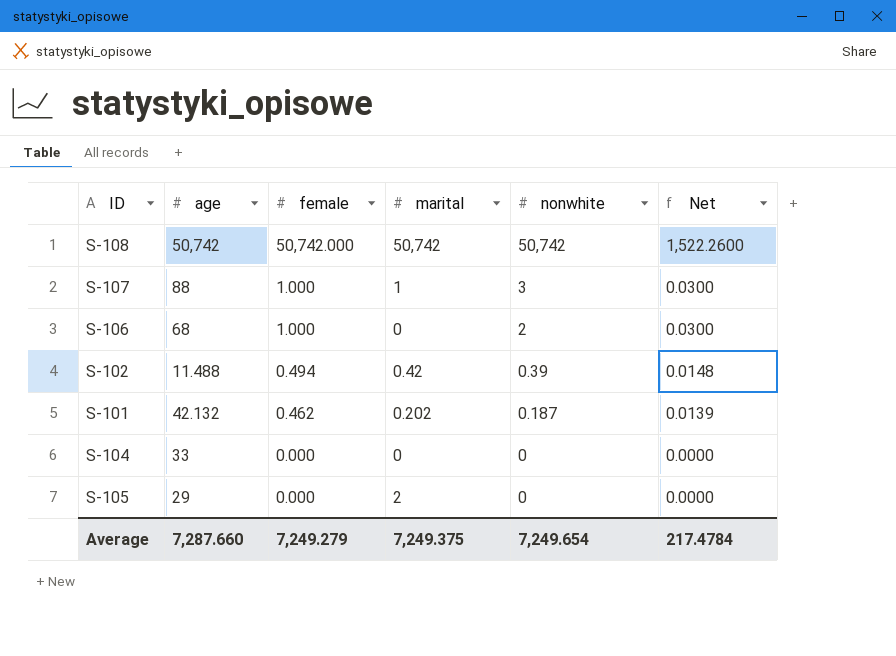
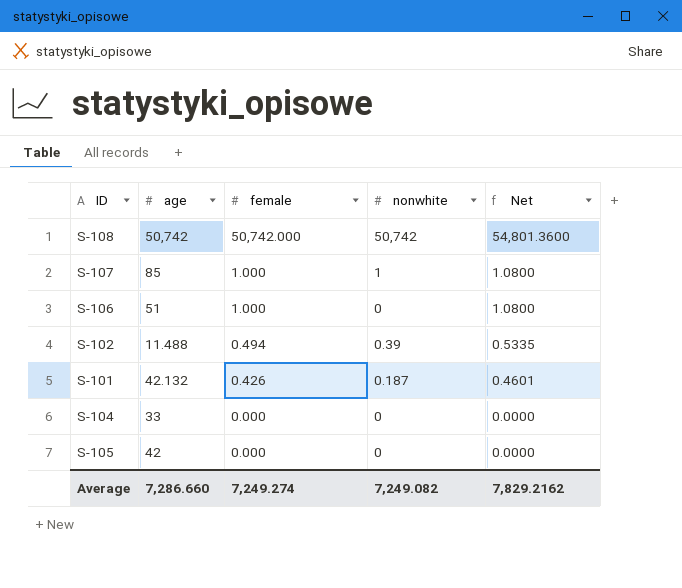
column marital | position: 4 -> none
column Net | formula: [female] * 0.03 -> [female] * 1.08
S-107 | age: 88 -> 85
S-107 | nonwhite: 3 -> 1
S-106 | age: 68 -> 51
S-106 | nonwhite: 2 -> 0
S-101 | female: 0.462 -> 0.426
S-105 | age: 29 -> 42
Average | age: 7,287.660 -> 7,286.660
Average | female: 7,249.279 -> 7,249.274
Average | nonwhite: 7,249.654 -> 7,249.082
Average | Net: 217.4784 -> 7,829.2162

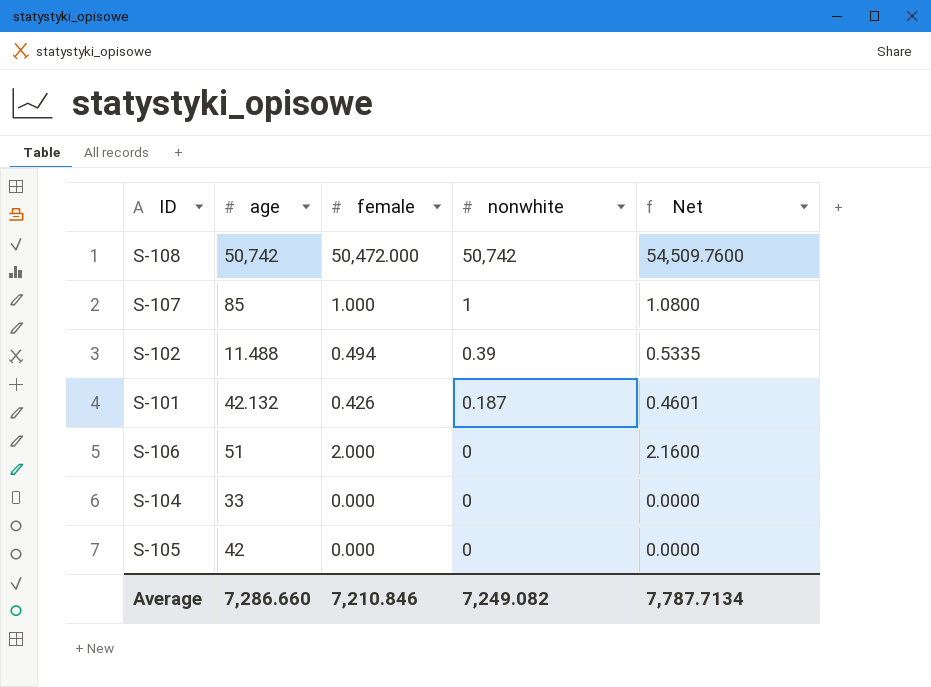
row order: female descending -> nonwhite descending
S-108 | female: 50,742.000 -> 50,472.000
S-108 | Net: 54,801.3600 -> 54,509.7600
S-106 | female: 1.000 -> 2.000
S-106 | Net: 1.0800 -> 2.1600
Average | female: 7,249.274 -> 7,210.846
Average | Net: 7,829.2162 -> 7,787.7134

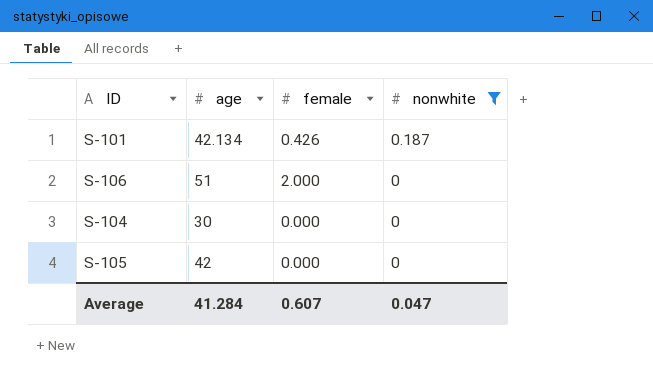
filter: none -> nonwhite <= 0.187
column Net | formula: [female] * 1.08 -> none
S-101 | age: 42.132 -> 42.134
S-104 | age: 33 -> 30
Average | age: 7,286.660 -> 41.284
Average | female: 7,210.846 -> 0.607
Average | nonwhite: 7,249.082 -> 0.047

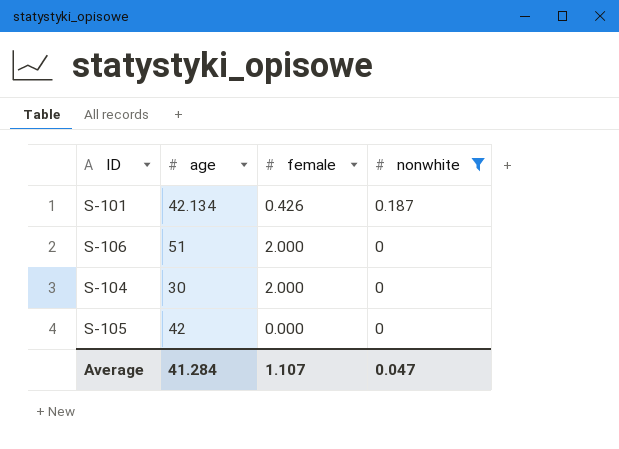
S-104 | female: 0.000 -> 2.000
Average | female: 0.607 -> 1.107

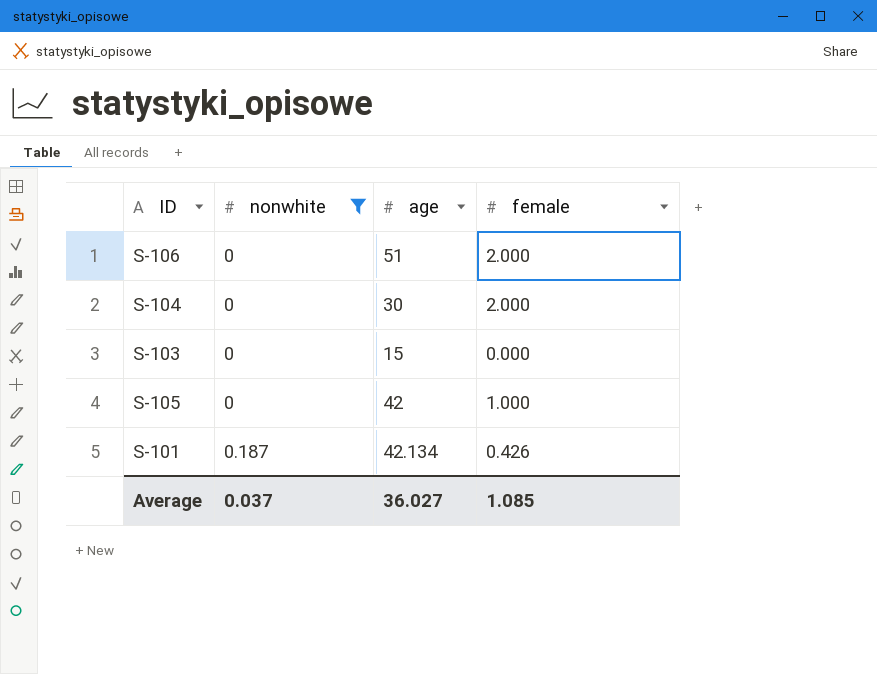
row order: nonwhite descending -> nonwhite ascending
column nonwhite | position: 4 -> 2
row S-103: none -> 0 | 15 | 0.000
S-105 | female: 0.000 -> 1.000
Average | nonwhite: 0.047 -> 0.037
Average | age: 41.284 -> 36.027
Average | female: 1.107 -> 1.085

